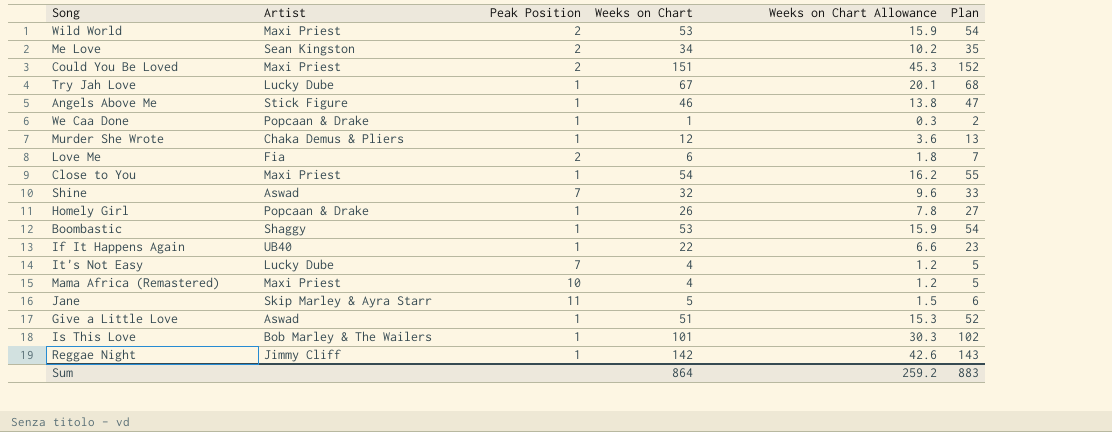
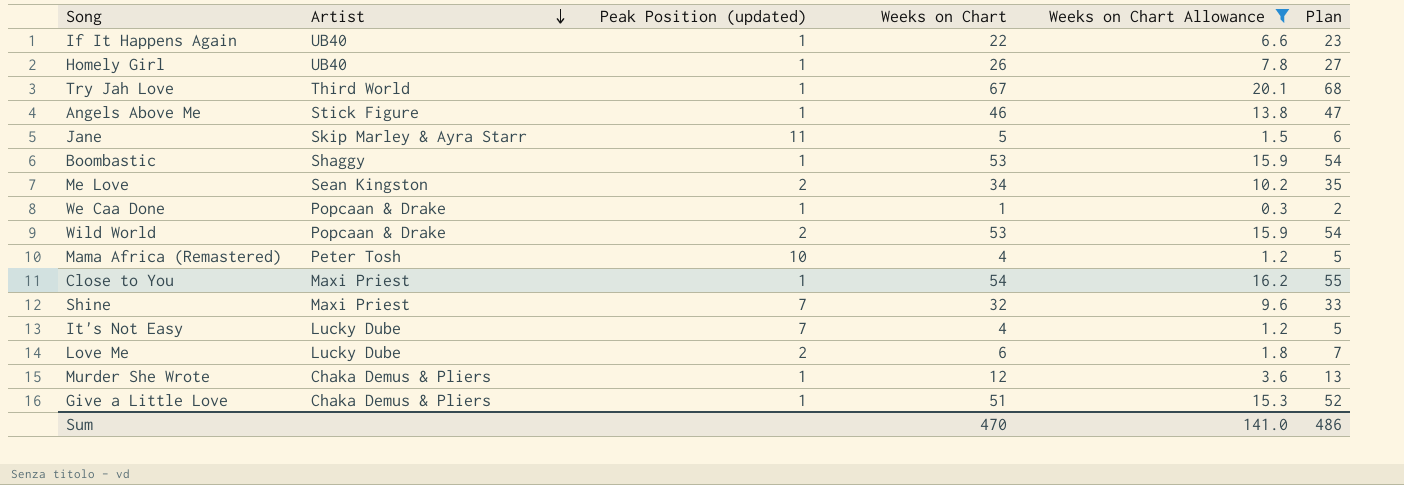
filter: none -> Weeks on Chart Allowance <= 20.1
row order: none -> Artist descending
column name: Peak Position -> Peak Position (updated)
Homely Girl | Artist: Popcaan & Drake -> UB40
Try Jah Love | Artist: Lucky Dube -> Third World
Wild World | Artist: Maxi Priest -> Popcaan & Drake
Mama Africa (Remastered) | Artist: Maxi Priest -> Peter Tosh
Shine | Artist: Aswad -> Maxi Priest
Love Me | Artist: Fia -> Lucky Dube
Give a Little Love | Artist: Aswad -> Chaka Demus & Pliers
Sum | Weeks on Chart: 864 -> 470
Sum | Weeks on Chart Allowance: 259.2 -> 141.0
Sum | Plan: 883 -> 486

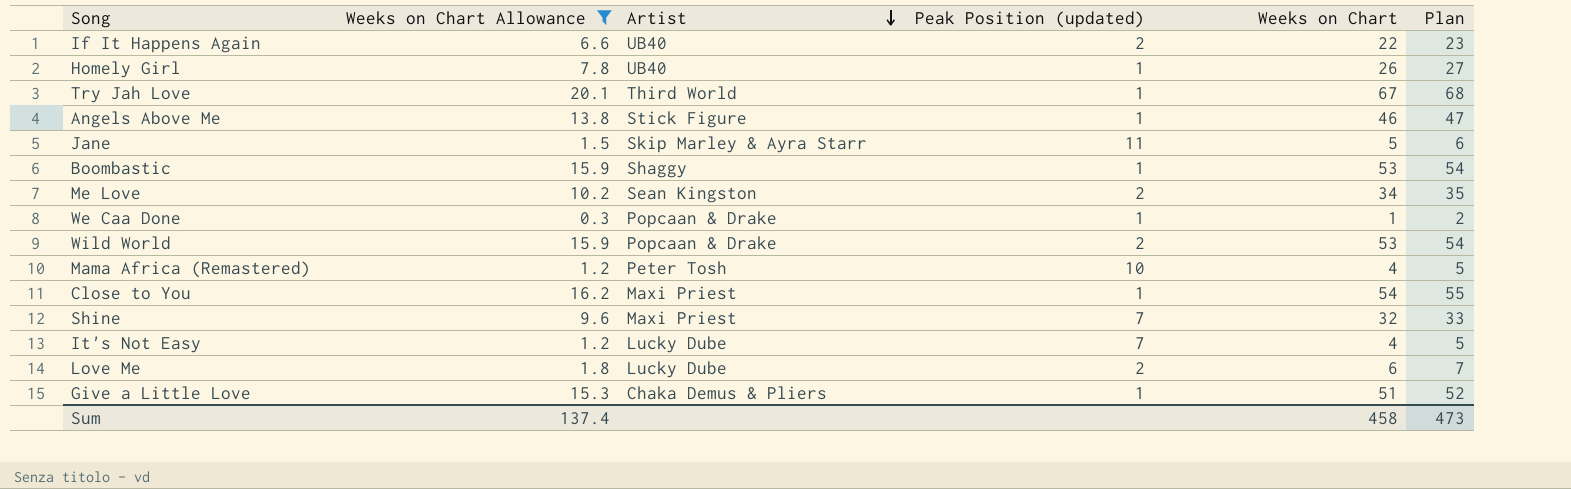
column Weeks on Chart Allowance | position: 5 -> 2
row Murder She Wrote: Chaka Demus & Pliers | 1 | 12 | 3.6 | 13 -> none
If It Happens Again | Peak Position (updated): 1 -> 2
Sum | Weeks on Chart Allowance: 141.0 -> 137.4
Sum | Weeks on Chart: 470 -> 458
Sum | Plan: 486 -> 473

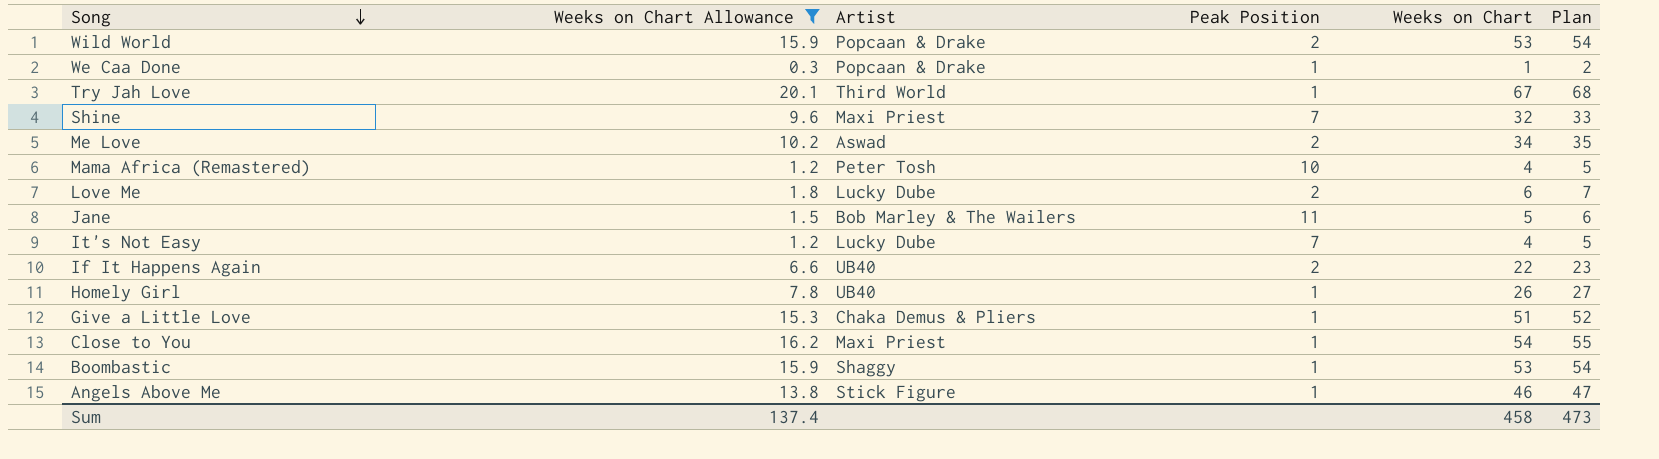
row order: Artist descending -> Song descending
column name: Peak Position (updated) -> Peak Position
Me Love | Artist: Sean Kingston -> Aswad
Jane | Artist: Skip Marley & Ayra Starr -> Bob Marley & The Wailers

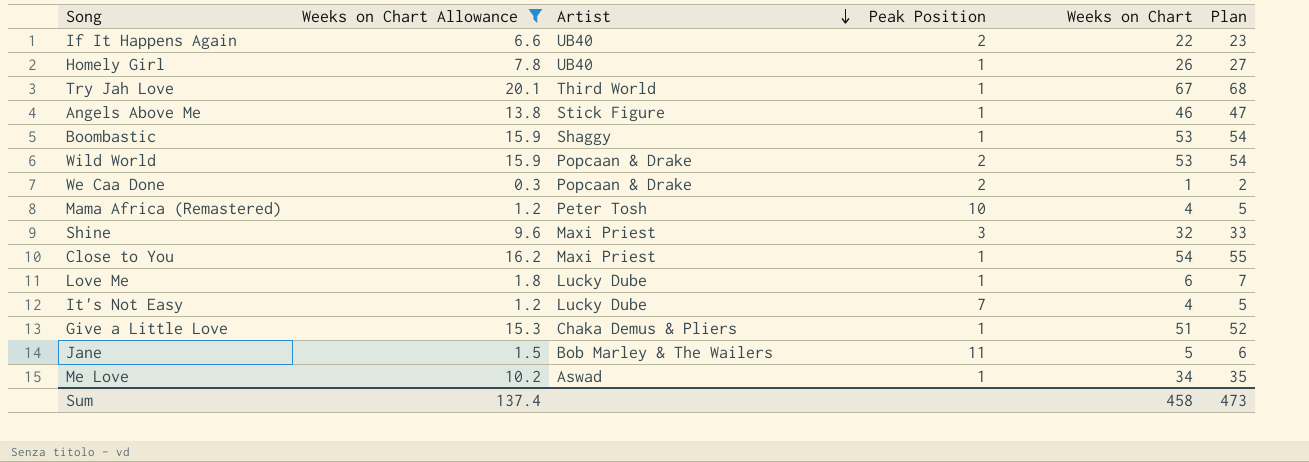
row order: Song descending -> Artist descending
We Caa Done | Peak Position: 1 -> 2
Shine | Peak Position: 7 -> 3
Love Me | Peak Position: 2 -> 1
Me Love | Peak Position: 2 -> 1

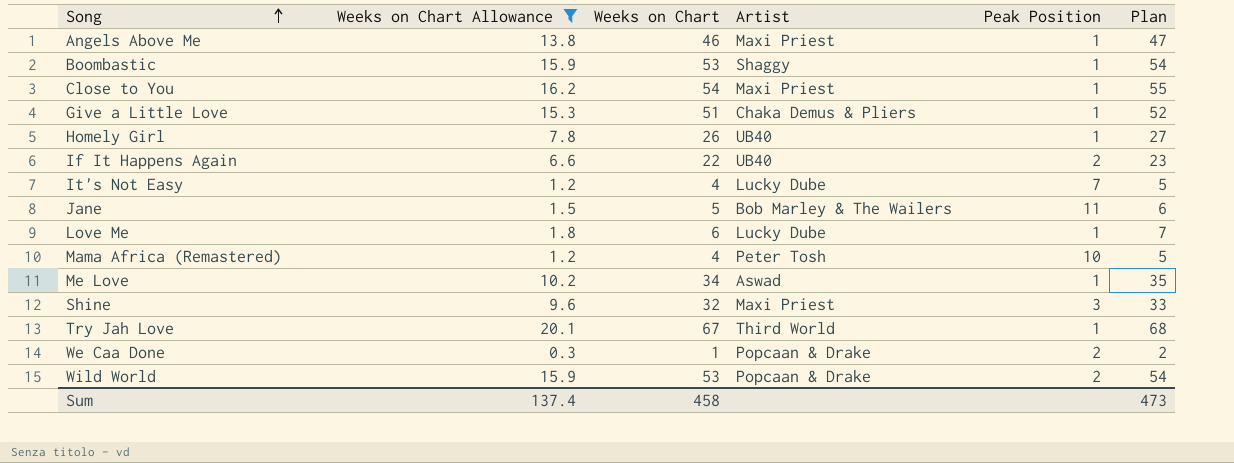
row order: Artist descending -> Song ascending
column Weeks on Chart | position: 5 -> 3
Angels Above Me | Artist: Stick Figure -> Maxi Priest

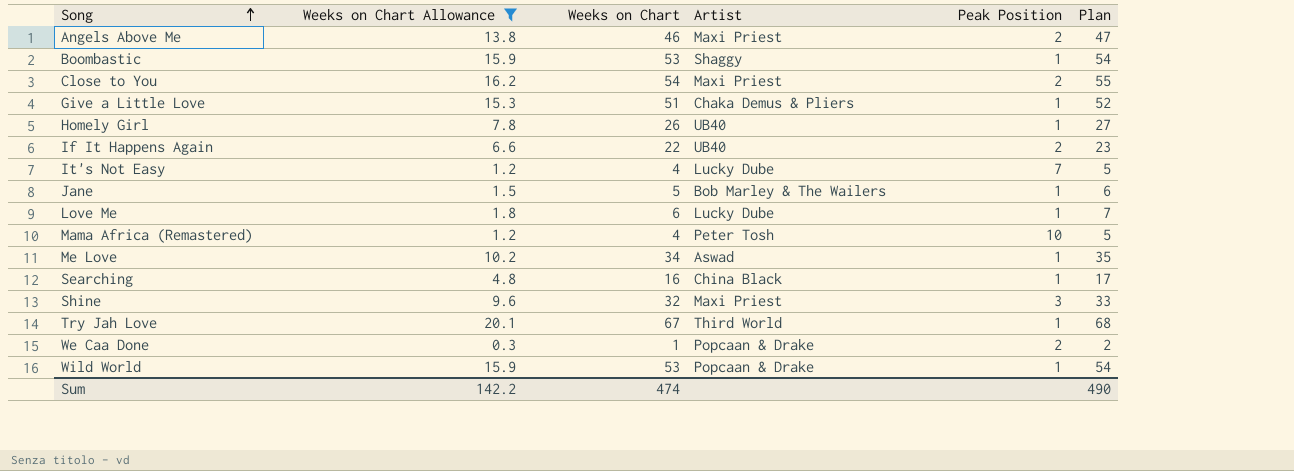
Angels Above Me | Peak Position: 1 -> 2
Close to You | Peak Position: 1 -> 2
Jane | Peak Position: 11 -> 1
row Searching: none -> 4.8 | 16 | China Black | 1 | 17
Wild World | Peak Position: 2 -> 1
Sum | Weeks on Chart Allowance: 137.4 -> 142.2
Sum | Weeks on Chart: 458 -> 474
Sum | Plan: 473 -> 490

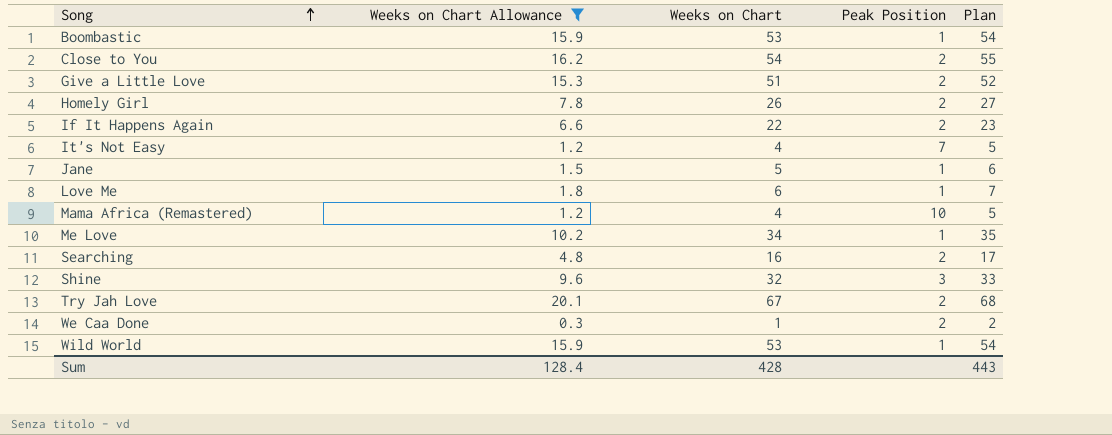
column Artist | position: 4 -> none
row Angels Above Me: 13.8 | 46 | Maxi Priest | 2 | 47 -> none
Give a Little Love | Peak Position: 1 -> 2
Homely Girl | Peak Position: 1 -> 2
Searching | Peak Position: 1 -> 2
Try Jah Love | Peak Position: 1 -> 2
Sum | Weeks on Chart Allowance: 142.2 -> 128.4
Sum | Weeks on Chart: 474 -> 428
Sum | Plan: 490 -> 443

